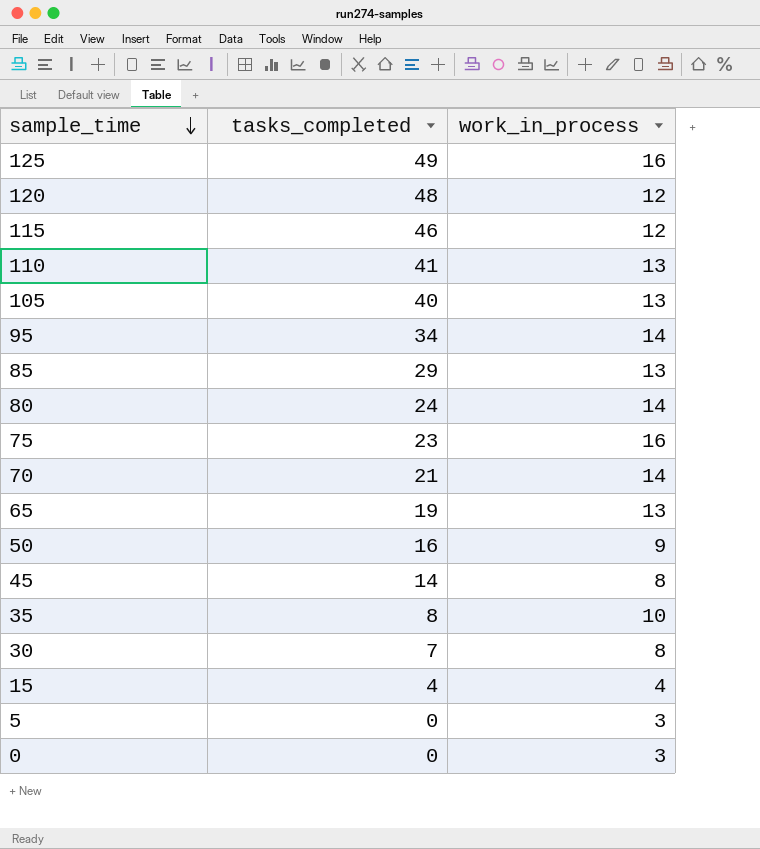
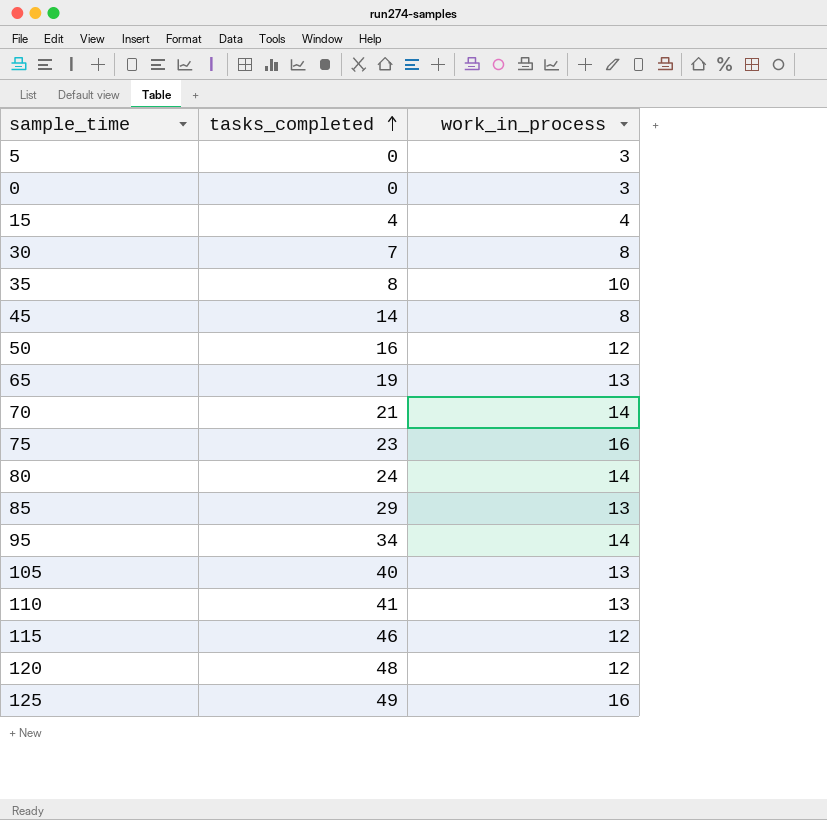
row order: sample_time descending -> tasks_completed ascending
50 | work_in_process: 9 -> 12

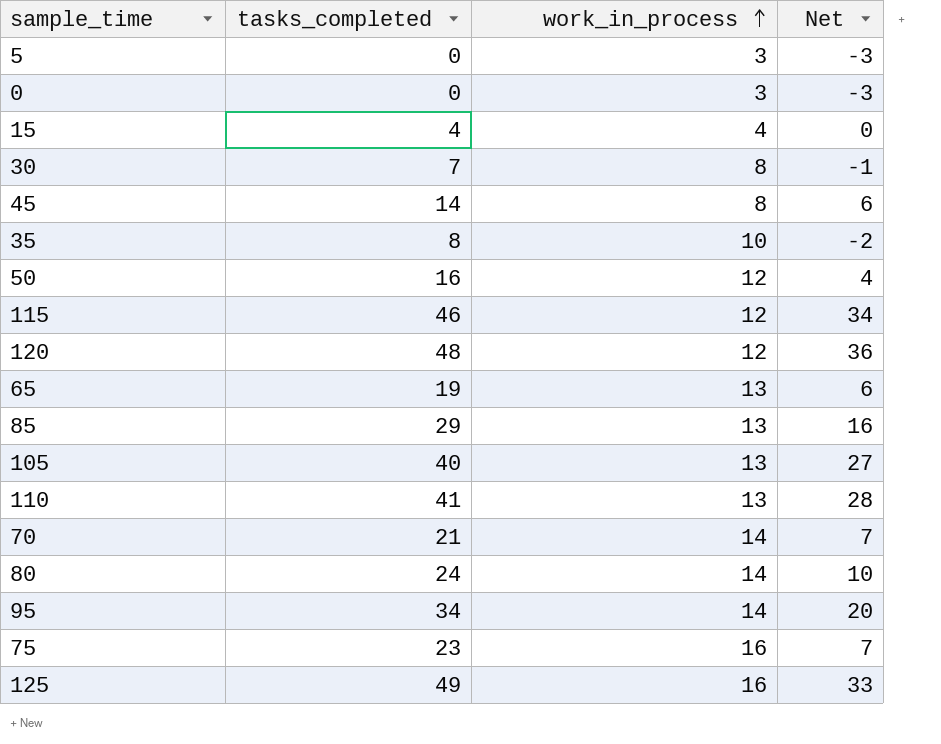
row order: tasks_completed ascending -> work_in_process ascending
column Net | formula: none -> [tasks_completed] - [work_in_process]

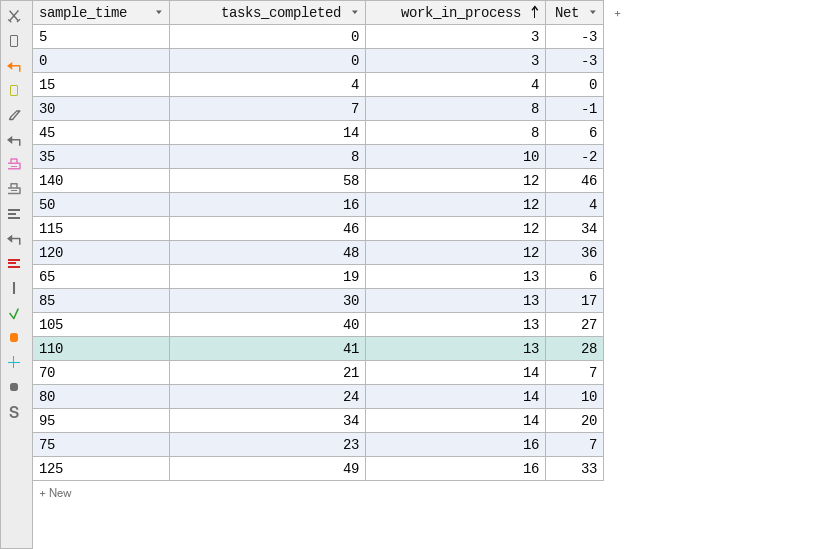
row 140: none -> 58 | 12 | 46
85 | tasks_completed: 29 -> 30
85 | Net: 16 -> 17

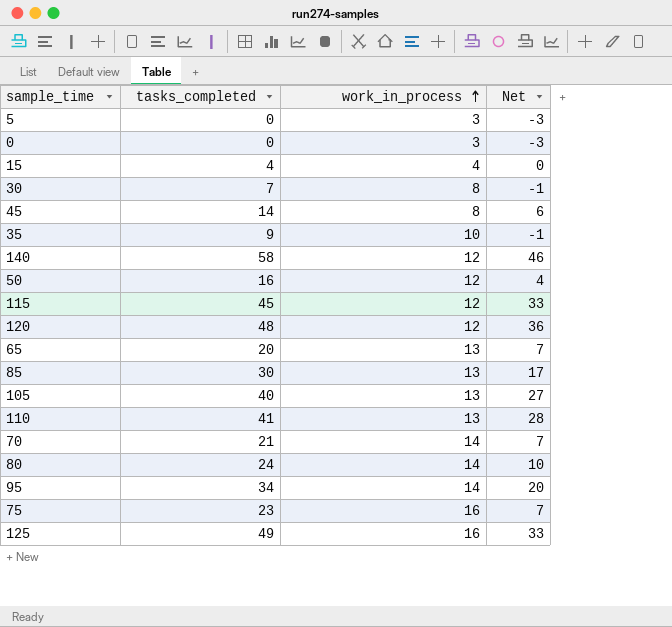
35 | tasks_completed: 8 -> 9
35 | Net: -2 -> -1
115 | tasks_completed: 46 -> 45
115 | Net: 34 -> 33
65 | tasks_completed: 19 -> 20
65 | Net: 6 -> 7

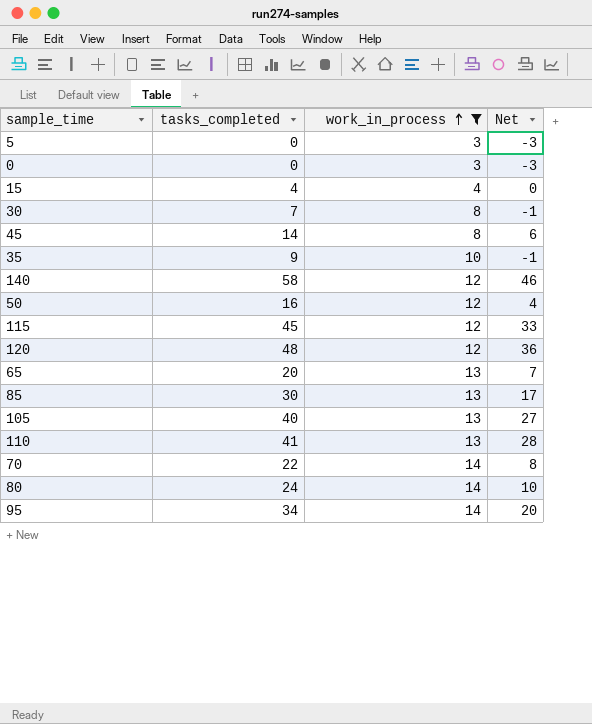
filter: none -> work_in_process != 16
70 | tasks_completed: 21 -> 22
70 | Net: 7 -> 8

